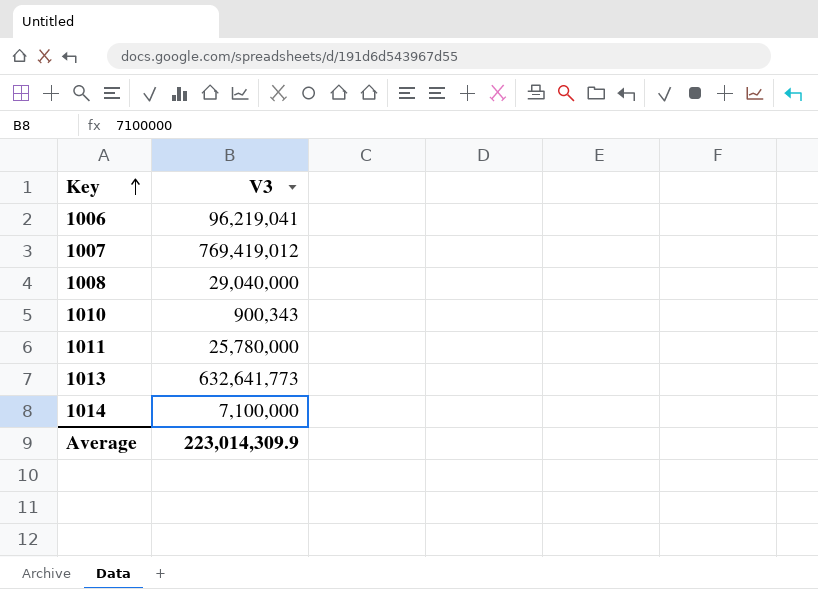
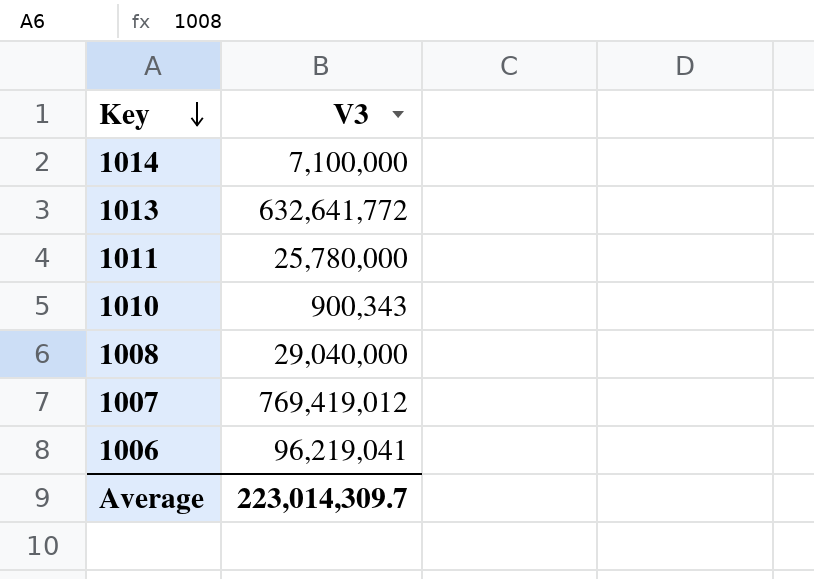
row order: Key ascending -> Key descending
1013 | V3: 632,641,773 -> 632,641,772
Average | V3: 223,014,309.9 -> 223,014,309.7

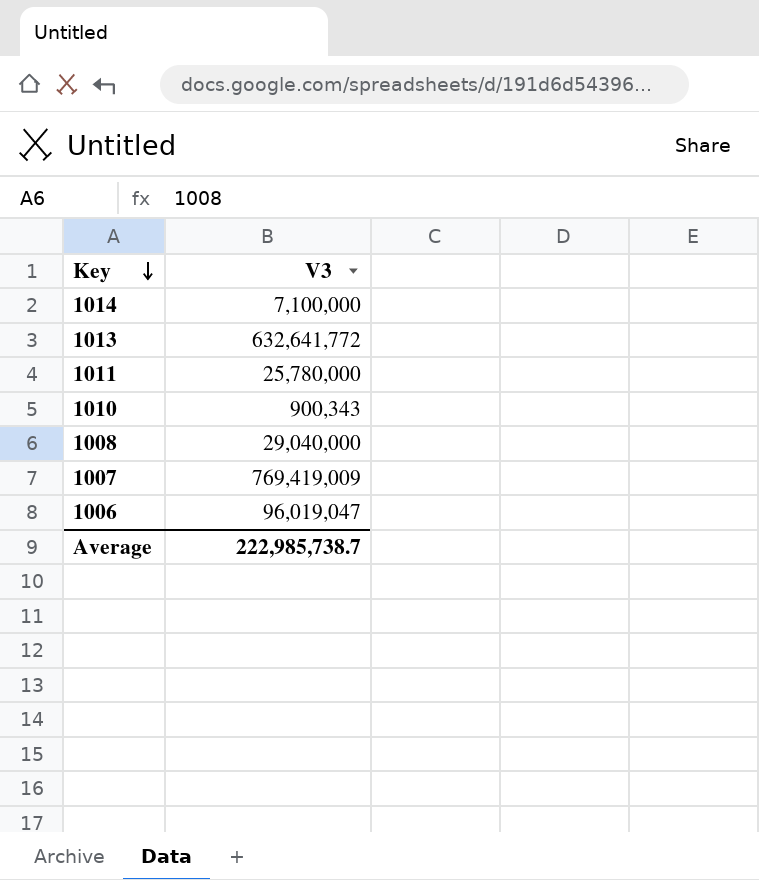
1007 | V3: 769,419,012 -> 769,419,009
1006 | V3: 96,219,041 -> 96,019,047
Average | V3: 223,014,309.7 -> 222,985,738.7

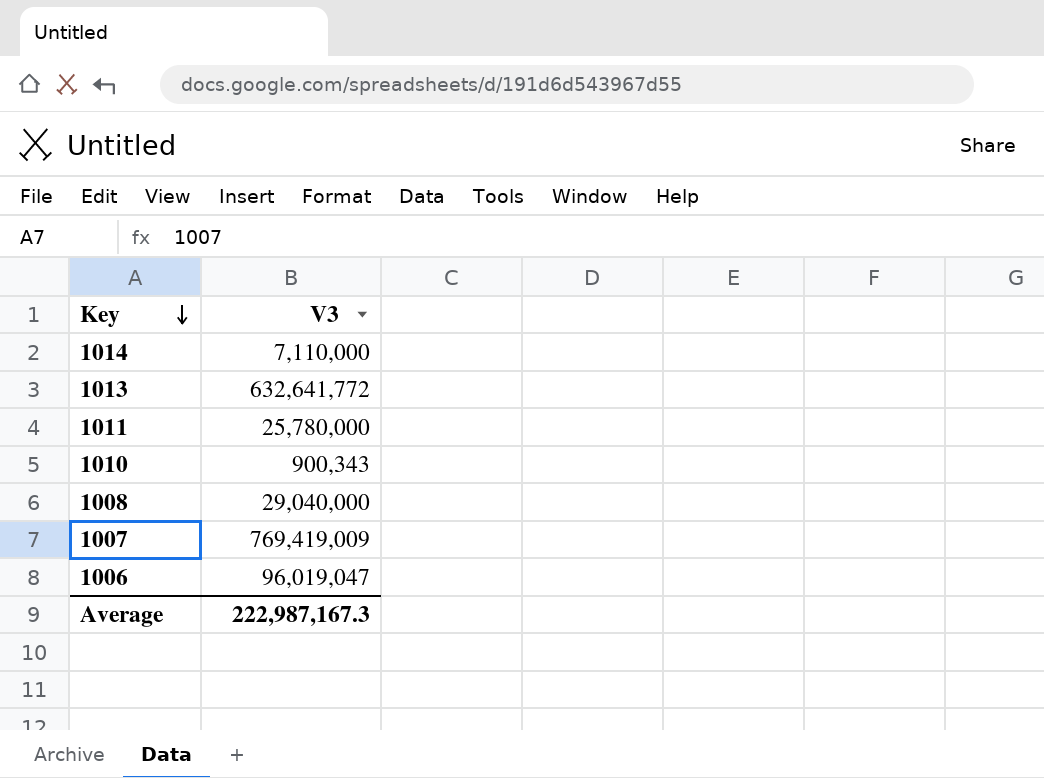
1014 | V3: 7,100,000 -> 7,110,000
Average | V3: 222,985,738.7 -> 222,987,167.3

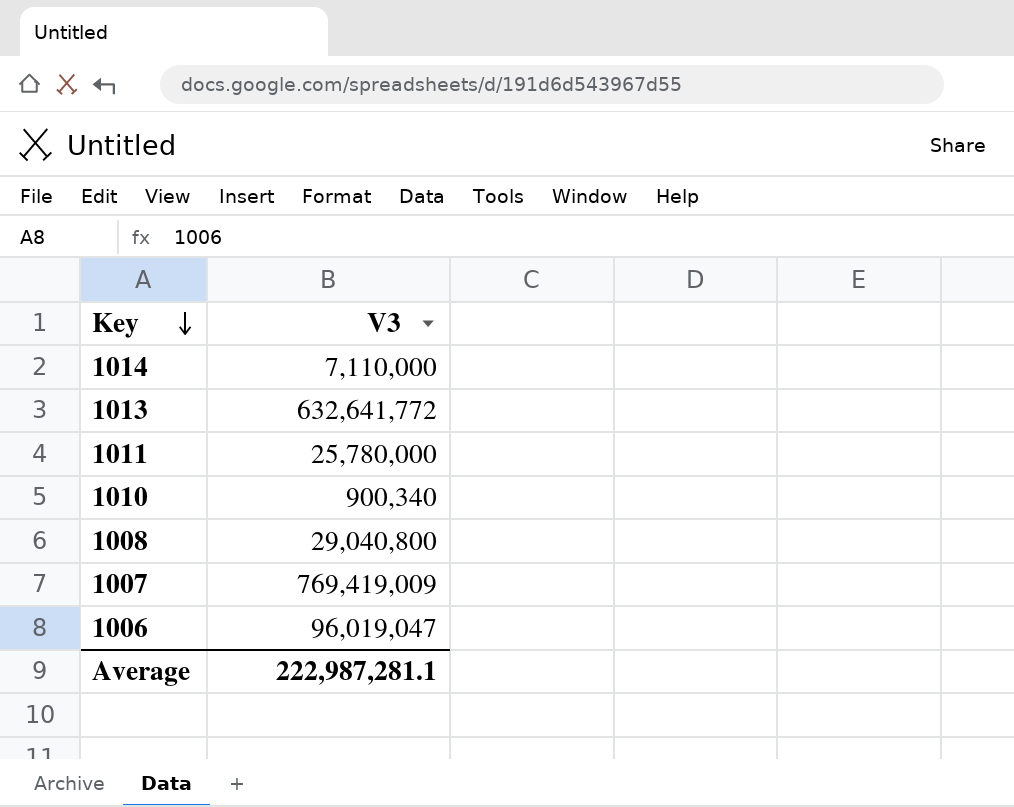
1010 | V3: 900,343 -> 900,340
1008 | V3: 29,040,000 -> 29,040,800
Average | V3: 222,987,167.3 -> 222,987,281.1

